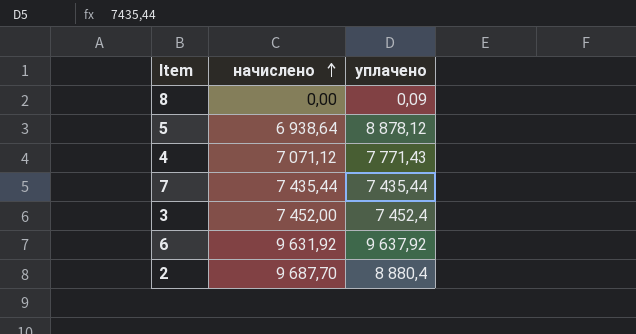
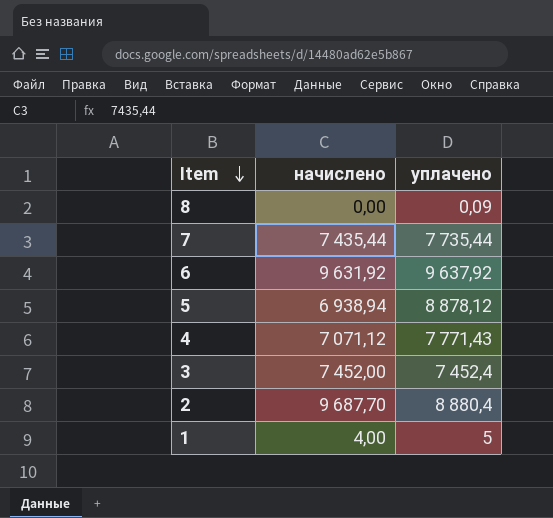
row order: начислено ascending -> Item descending
7 | уплачено: 7 435,44 -> 7 735,44
5 | начислено: 6 938,64 -> 6 938,94
row 1: none -> 4,00 | 5

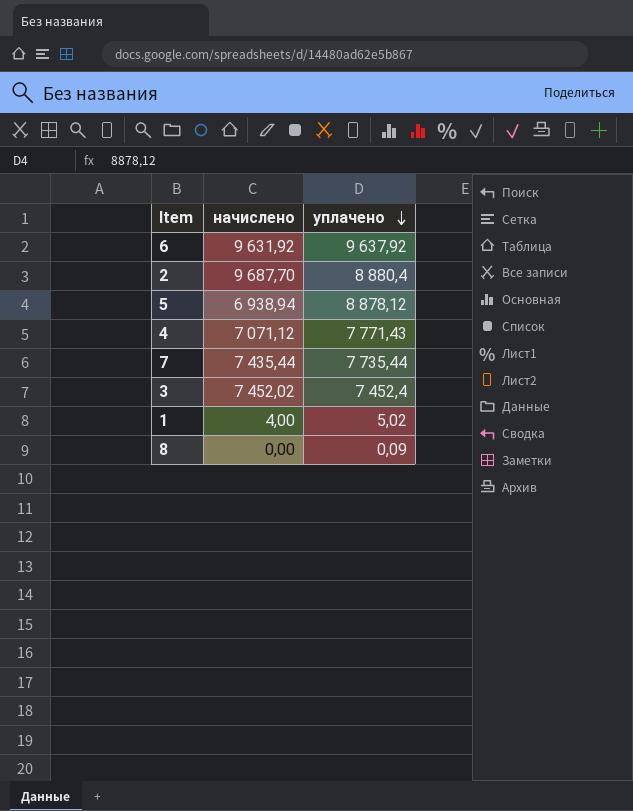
row order: Item descending -> уплачено descending
3 | начислено: 7 452,00 -> 7 452,02
1 | уплачено: 5 -> 5,02

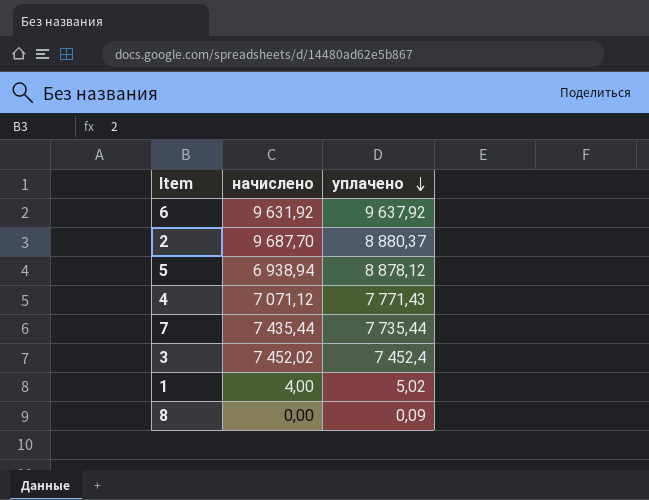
2 | уплачено: 8 880,4 -> 8 880,37

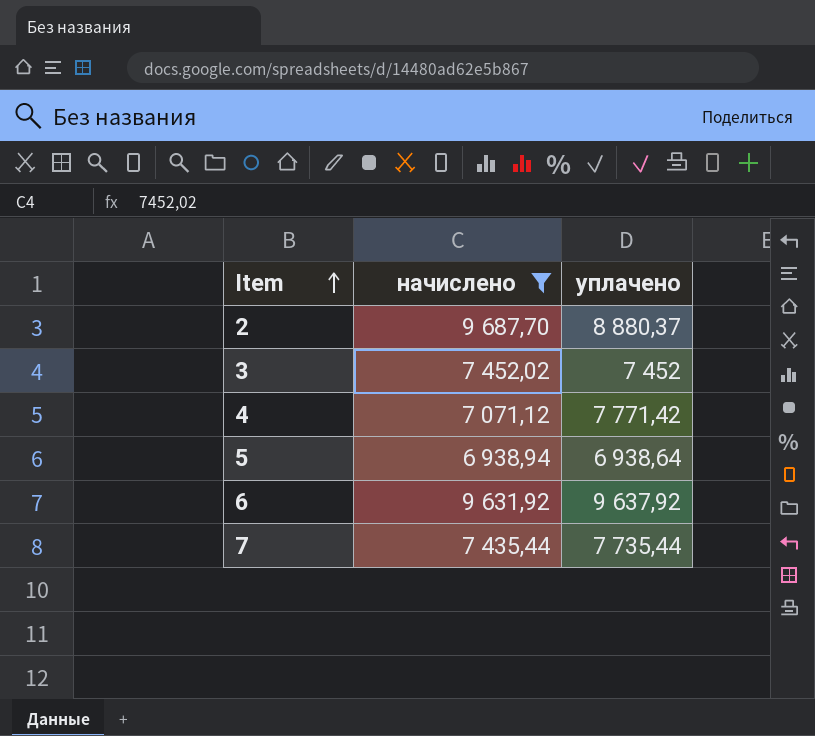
filter: none -> начислено >= 6 938,94
row order: уплачено descending -> Item ascending
3 | уплачено: 7 452,4 -> 7 452
4 | уплачено: 7 771,43 -> 7 771,42
5 | уплачено: 8 878,12 -> 6 938,64

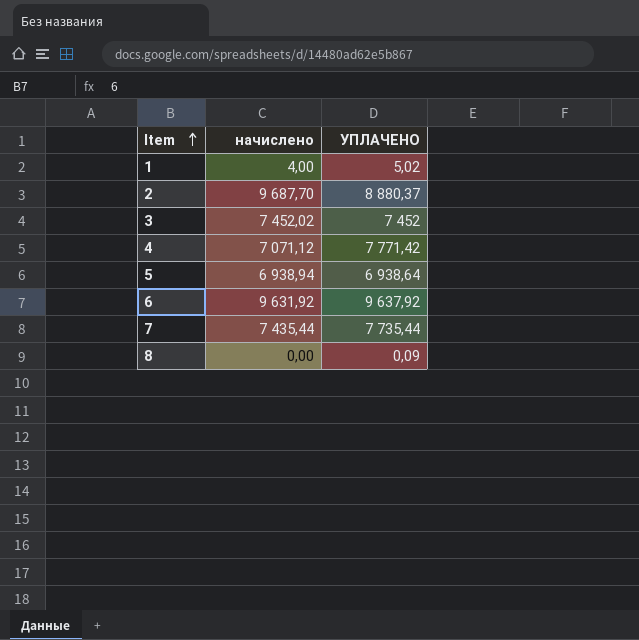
filter: начислено >= 6 938,94 -> none
column name: уплачено -> УПЛАЧЕНО

